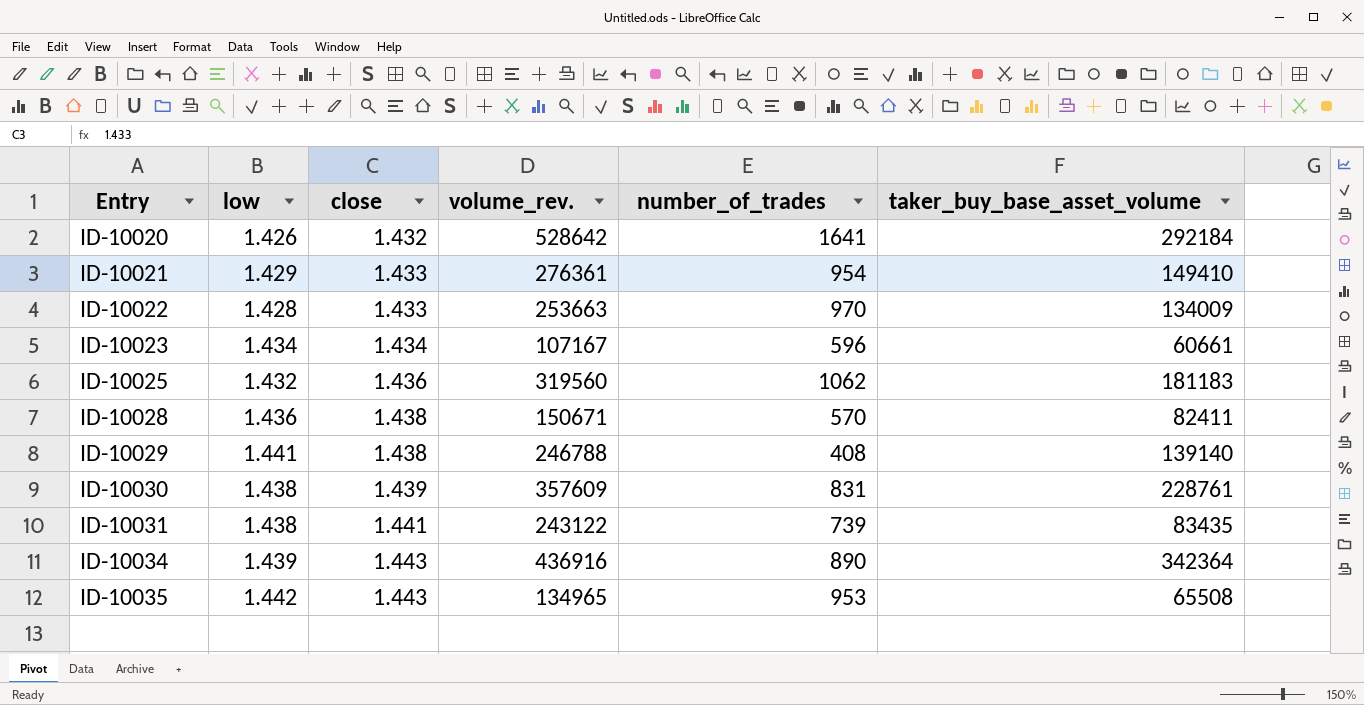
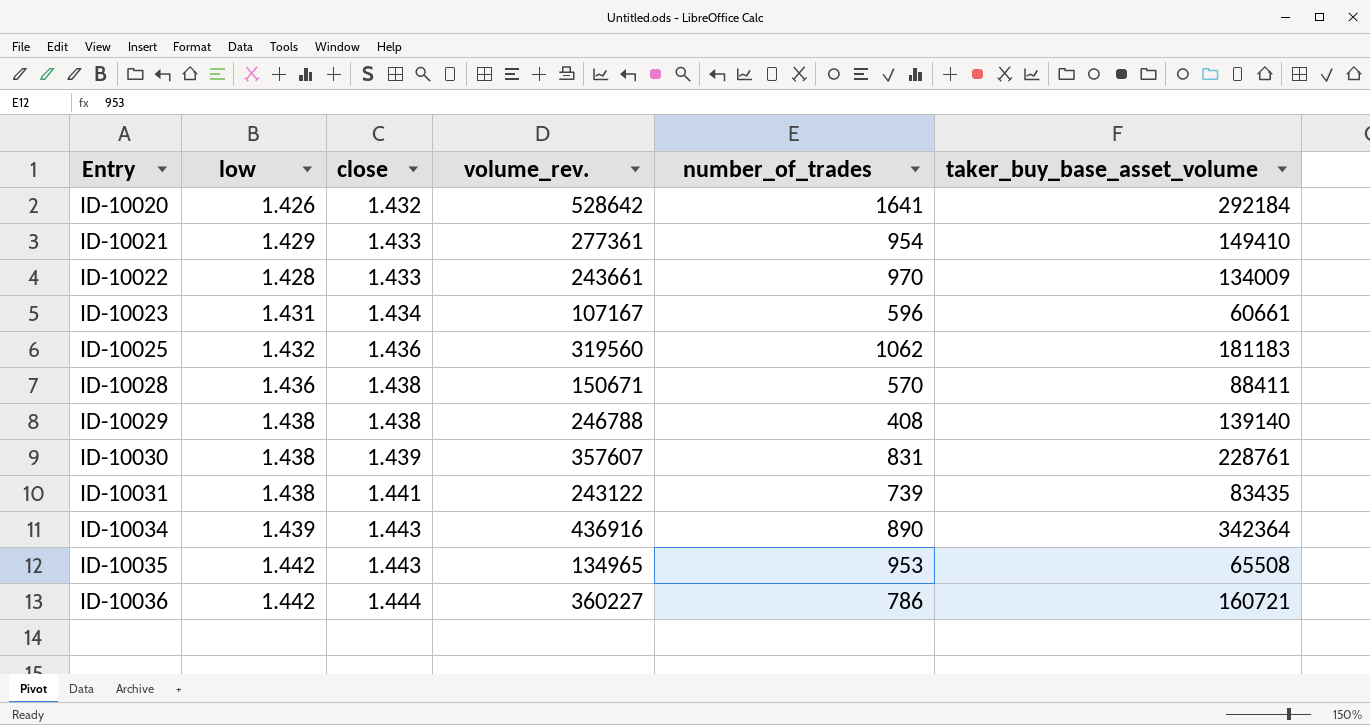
ID-10021 | volume_rev.: 276361 -> 277361
ID-10022 | volume_rev.: 253663 -> 243661
ID-10023 | low: 1.434 -> 1.431
ID-10028 | taker_buy_base_asset_volume: 82411 -> 88411
ID-10029 | low: 1.441 -> 1.438
ID-10030 | volume_rev.: 357609 -> 357607
row ID-10036: none -> 1.442 | 1.444 | 360227 | 786 | 160721

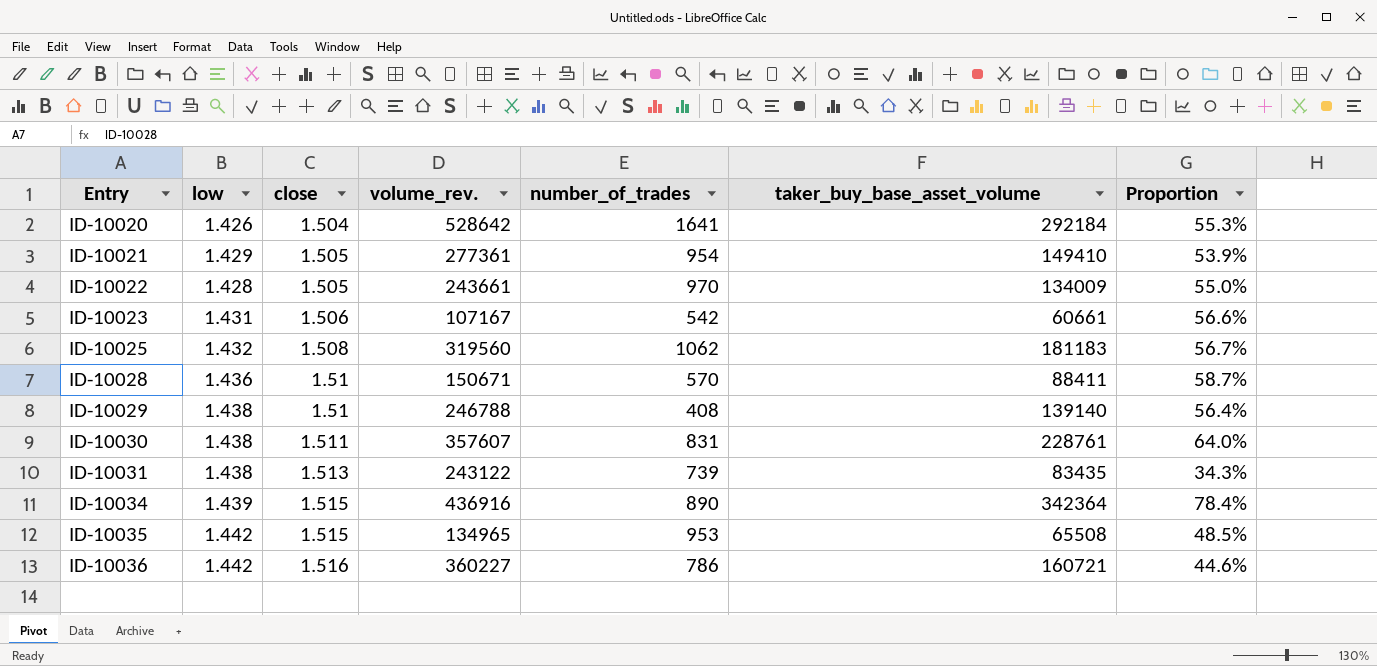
column Proportion | formula: none -> [taker_buy_base_asset_volume] / [volume_rev.]
ID-10020 | close: 1.432 -> 1.504
ID-10021 | close: 1.433 -> 1.505
ID-10022 | close: 1.433 -> 1.505
ID-10023 | close: 1.434 -> 1.506
ID-10023 | number_of_trades: 596 -> 542
ID-10025 | close: 1.436 -> 1.508
ID-10028 | close: 1.438 -> 1.51
ID-10029 | close: 1.438 -> 1.51
ID-10030 | close: 1.439 -> 1.511
ID-10031 | close: 1.441 -> 1.513
ID-10034 | close: 1.443 -> 1.515
ID-10035 | close: 1.443 -> 1.515
ID-10036 | close: 1.444 -> 1.516

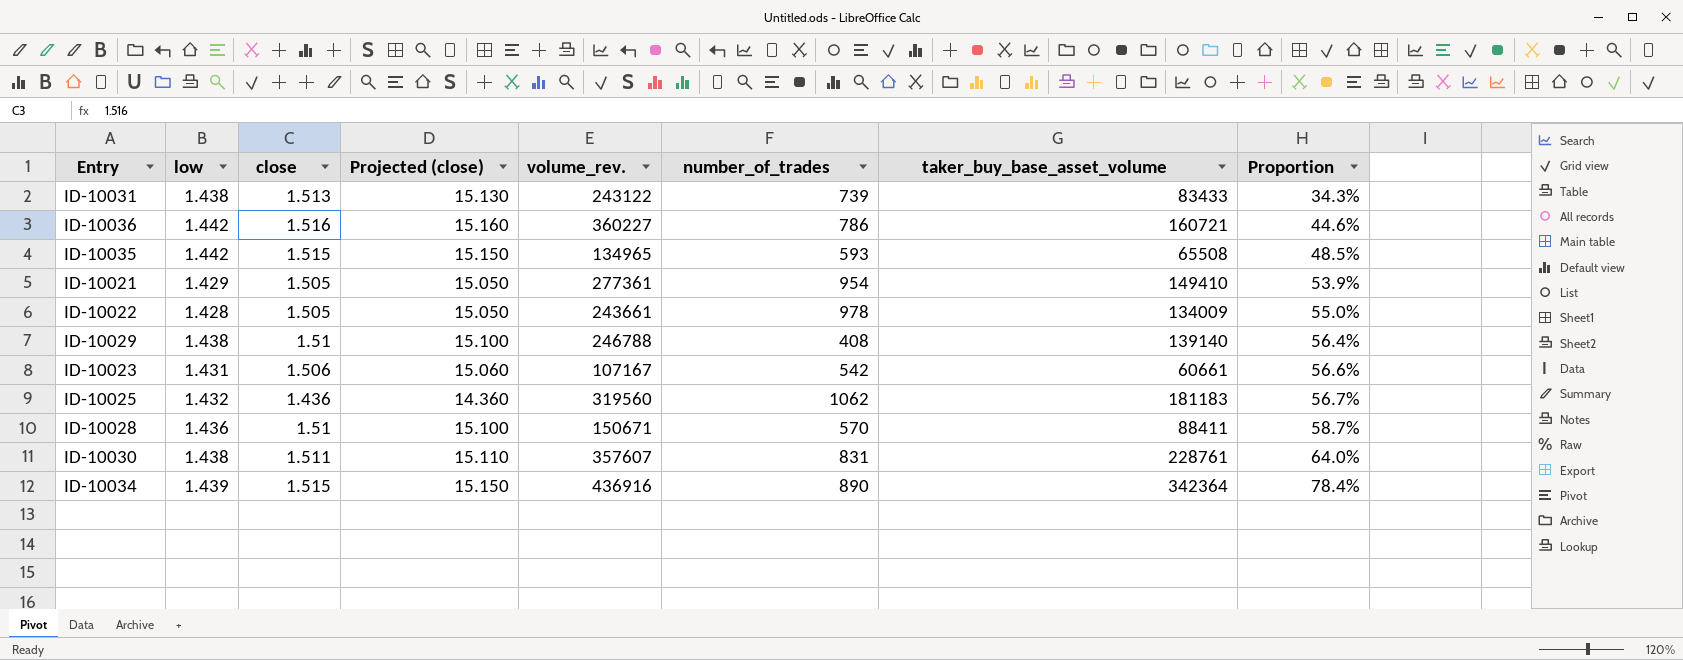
row order: Entry ascending -> Proportion ascending
column Projected (close) | formula: none -> [close] * 10
row ID-10020: 1.426 | 1.504 | 528642 | 1641 | 292184 | 55.3% -> none
ID-10031 | taker_buy_base_asset_volume: 83435 -> 83433
ID-10035 | number_of_trades: 953 -> 593
ID-10022 | number_of_trades: 970 -> 978
ID-10025 | close: 1.508 -> 1.436

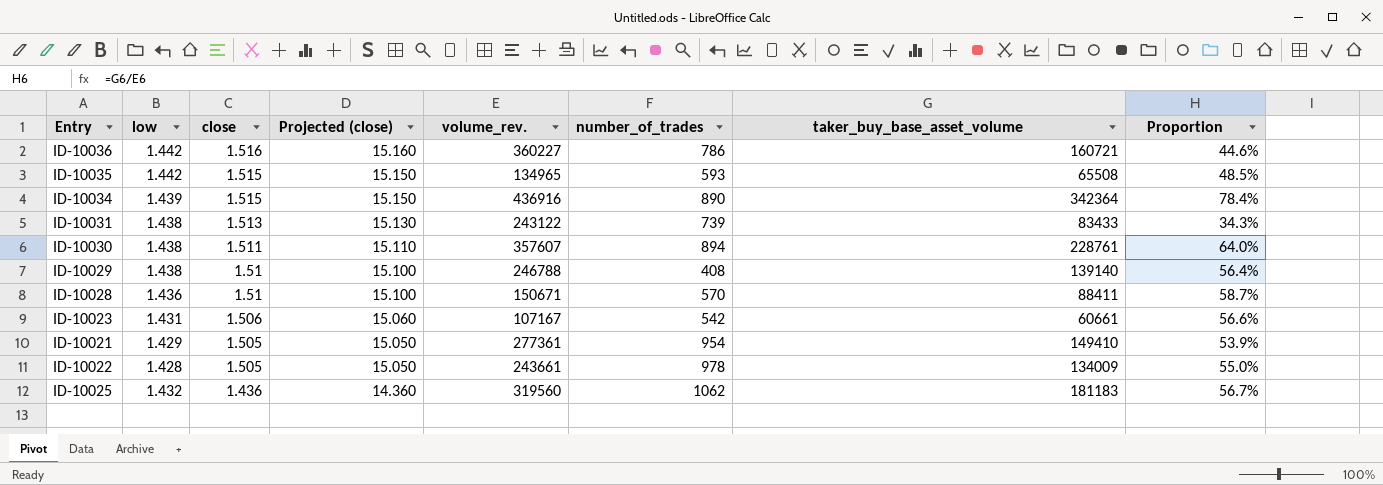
row order: Proportion ascending -> close descending
ID-10030 | number_of_trades: 831 -> 894

